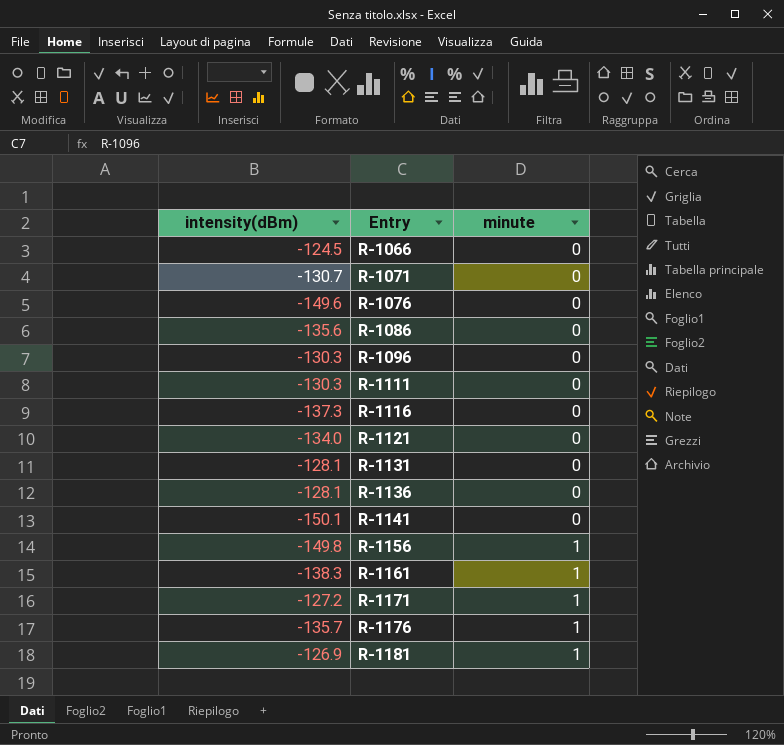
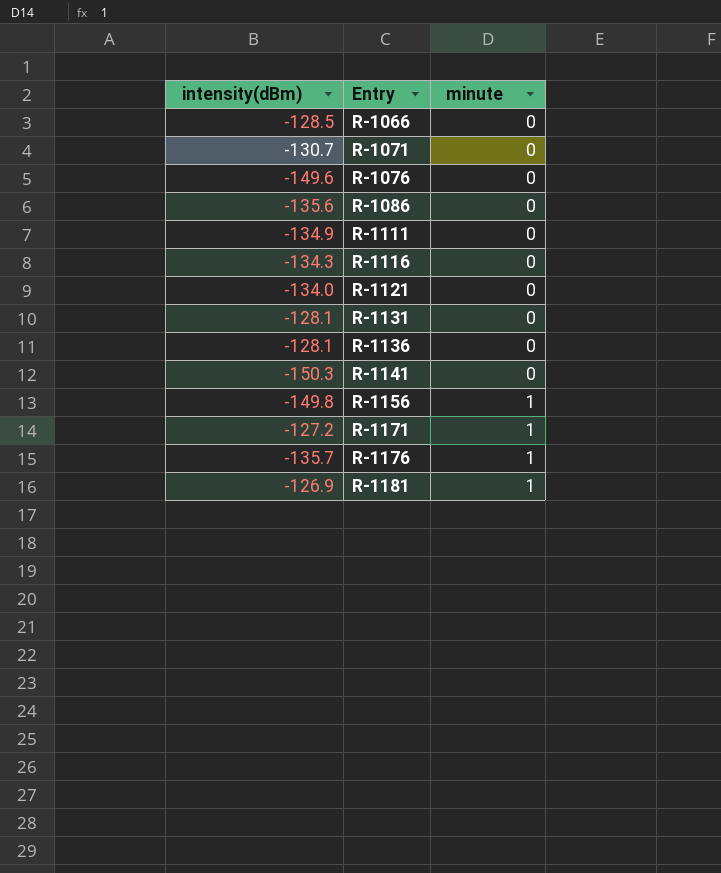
row R-1096: -130.3 | 0 -> none
row R-1161: -138.3 | 1 -> none
R-1066 | intensity(dBm): -124.5 -> -128.5
R-1111 | intensity(dBm): -130.3 -> -134.9
R-1116 | intensity(dBm): -137.3 -> -134.3
R-1141 | intensity(dBm): -150.1 -> -150.3

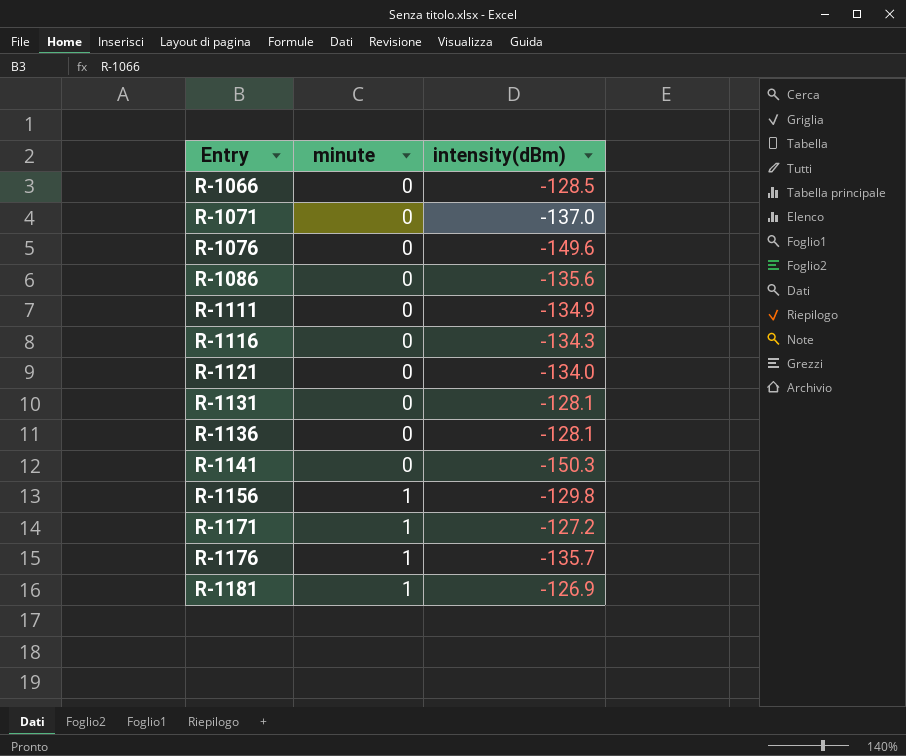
column intensity(dBm) | position: 1 -> 3
R-1071 | intensity(dBm): -130.7 -> -137.0
R-1156 | intensity(dBm): -149.8 -> -129.8

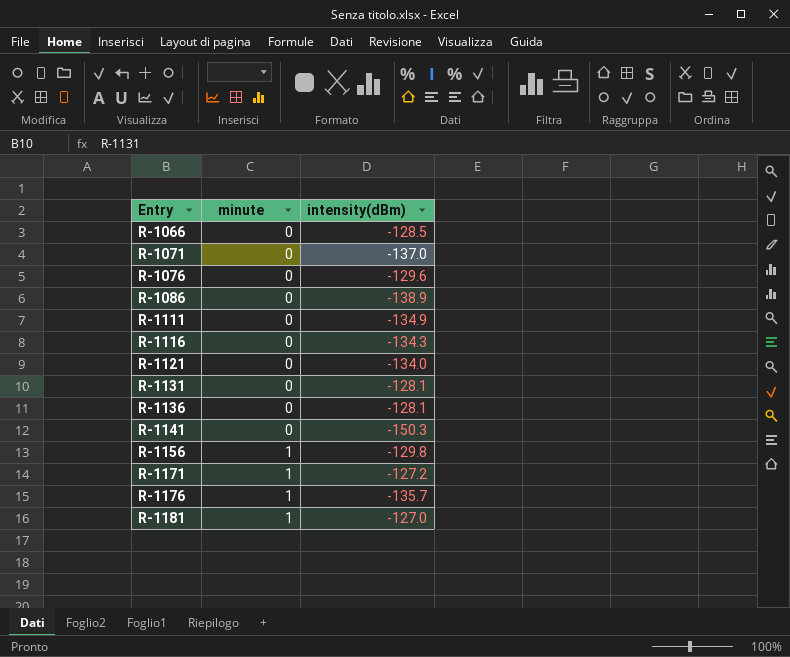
R-1076 | intensity(dBm): -149.6 -> -129.6
R-1086 | intensity(dBm): -135.6 -> -138.9
R-1181 | intensity(dBm): -126.9 -> -127.0

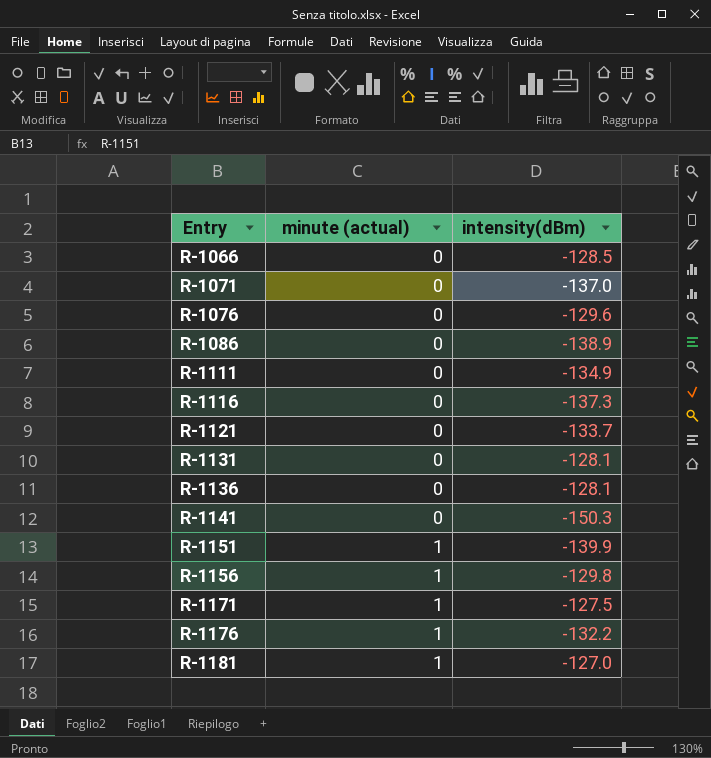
column name: minute -> minute (actual)
R-1116 | intensity(dBm): -134.3 -> -137.3
R-1121 | intensity(dBm): -134.0 -> -133.7
row R-1151: none -> 1 | -139.9
R-1171 | intensity(dBm): -127.2 -> -127.5
R-1176 | intensity(dBm): -135.7 -> -132.2

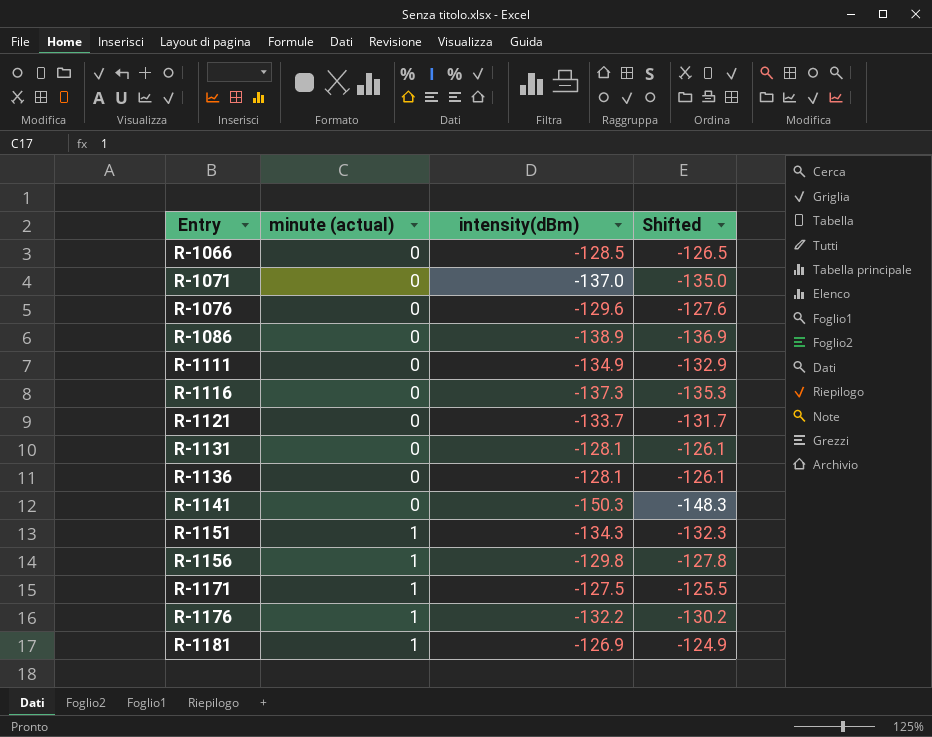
column Shifted | formula: none -> [intensity(dBm)] + 2
R-1151 | intensity(dBm): -139.9 -> -134.3
R-1181 | intensity(dBm): -127.0 -> -126.9

